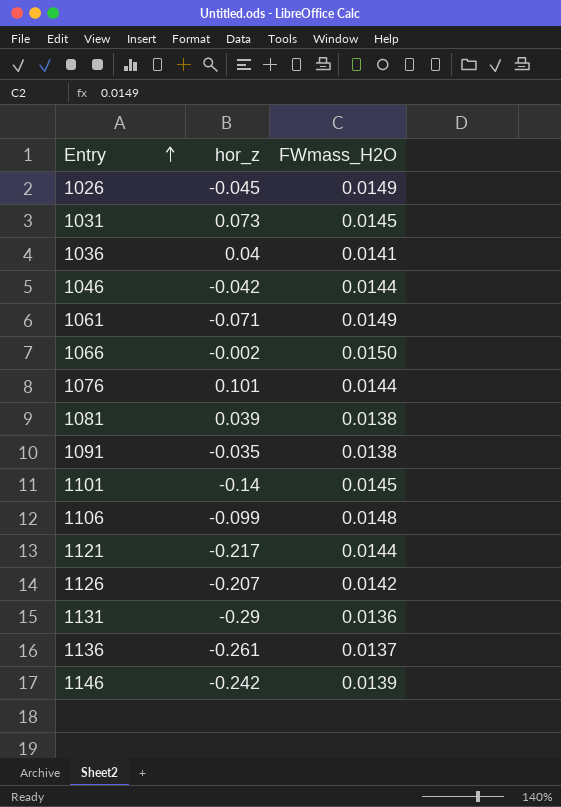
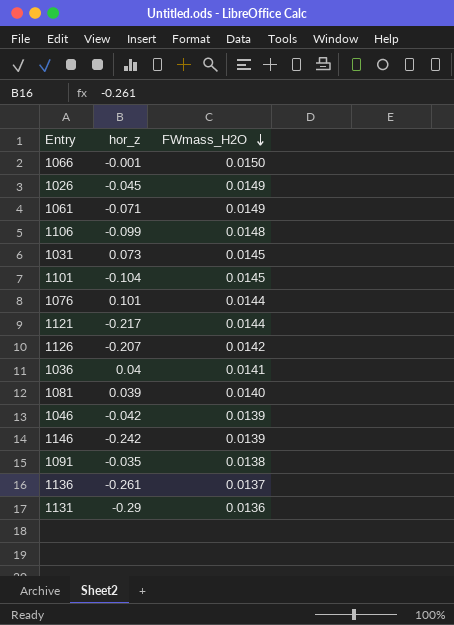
row order: Entry ascending -> FWmass_H2O descending
1066 | hor_z: -0.002 -> -0.001
1101 | hor_z: -0.14 -> -0.104
1081 | FWmass_H2O: 0.0138 -> 0.0140
1046 | FWmass_H2O: 0.0144 -> 0.0139

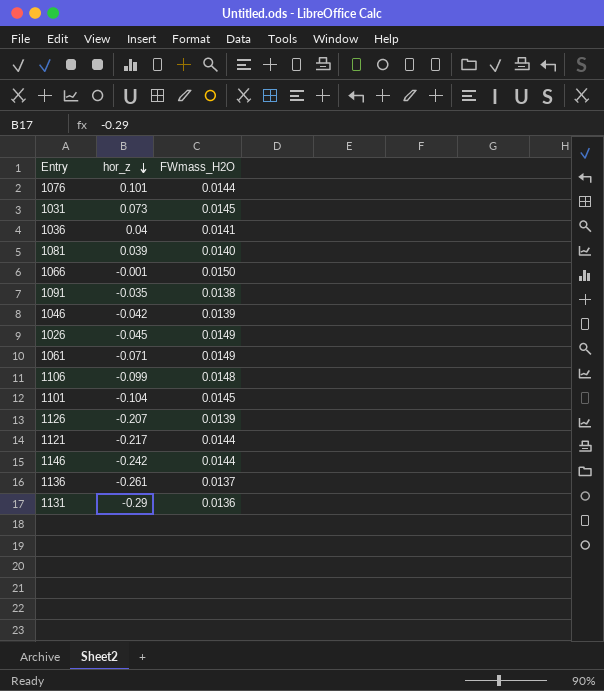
row order: FWmass_H2O descending -> hor_z descending
1126 | FWmass_H2O: 0.0142 -> 0.0139
1146 | FWmass_H2O: 0.0139 -> 0.0144

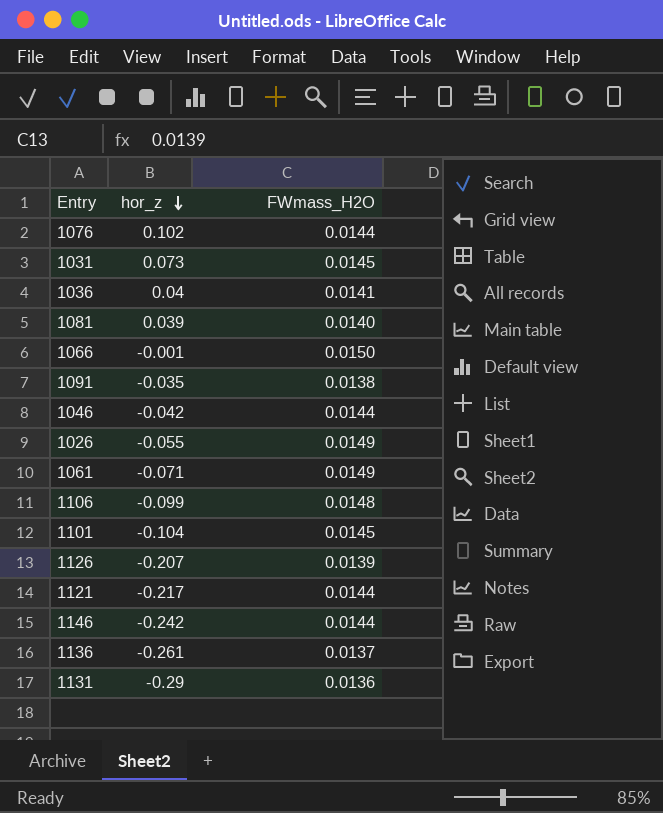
1076 | hor_z: 0.101 -> 0.102
1046 | FWmass_H2O: 0.0139 -> 0.0144
1026 | hor_z: -0.045 -> -0.055

